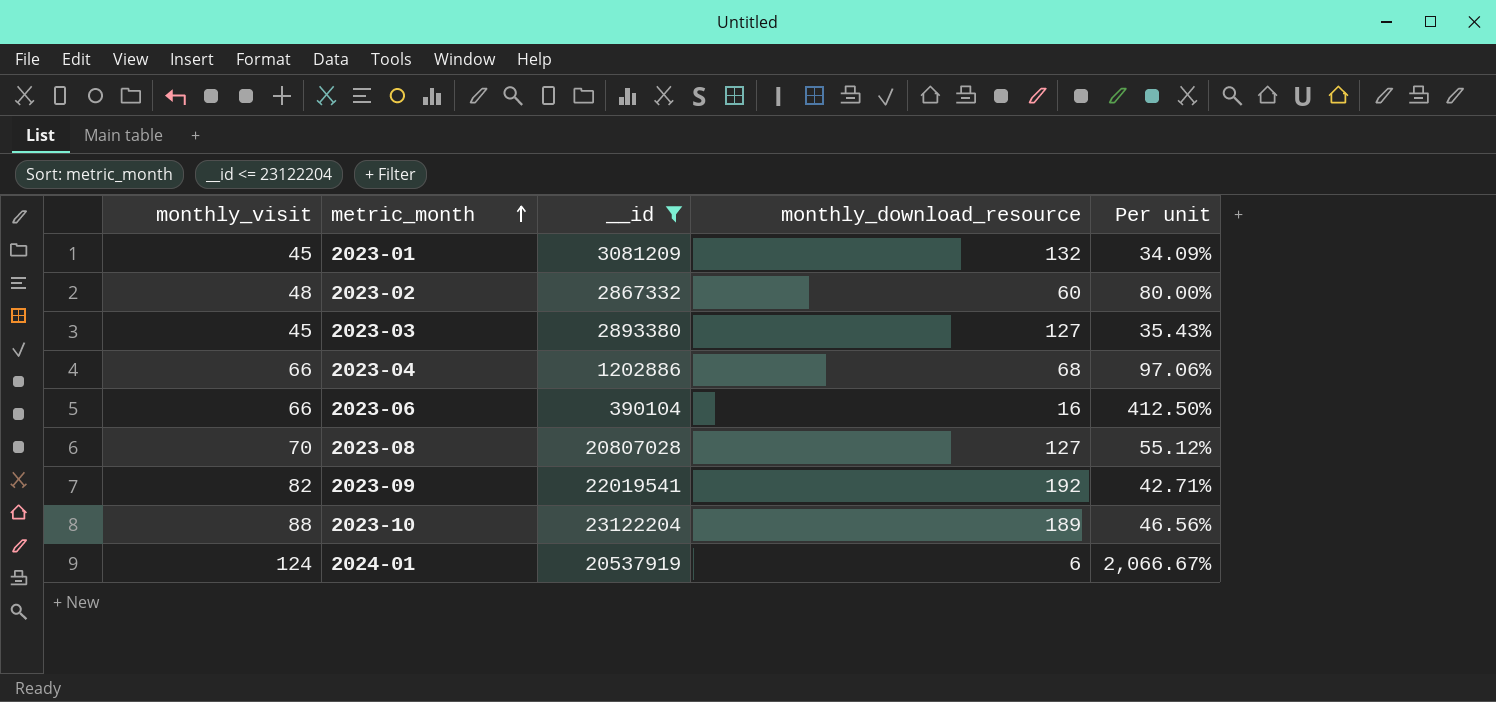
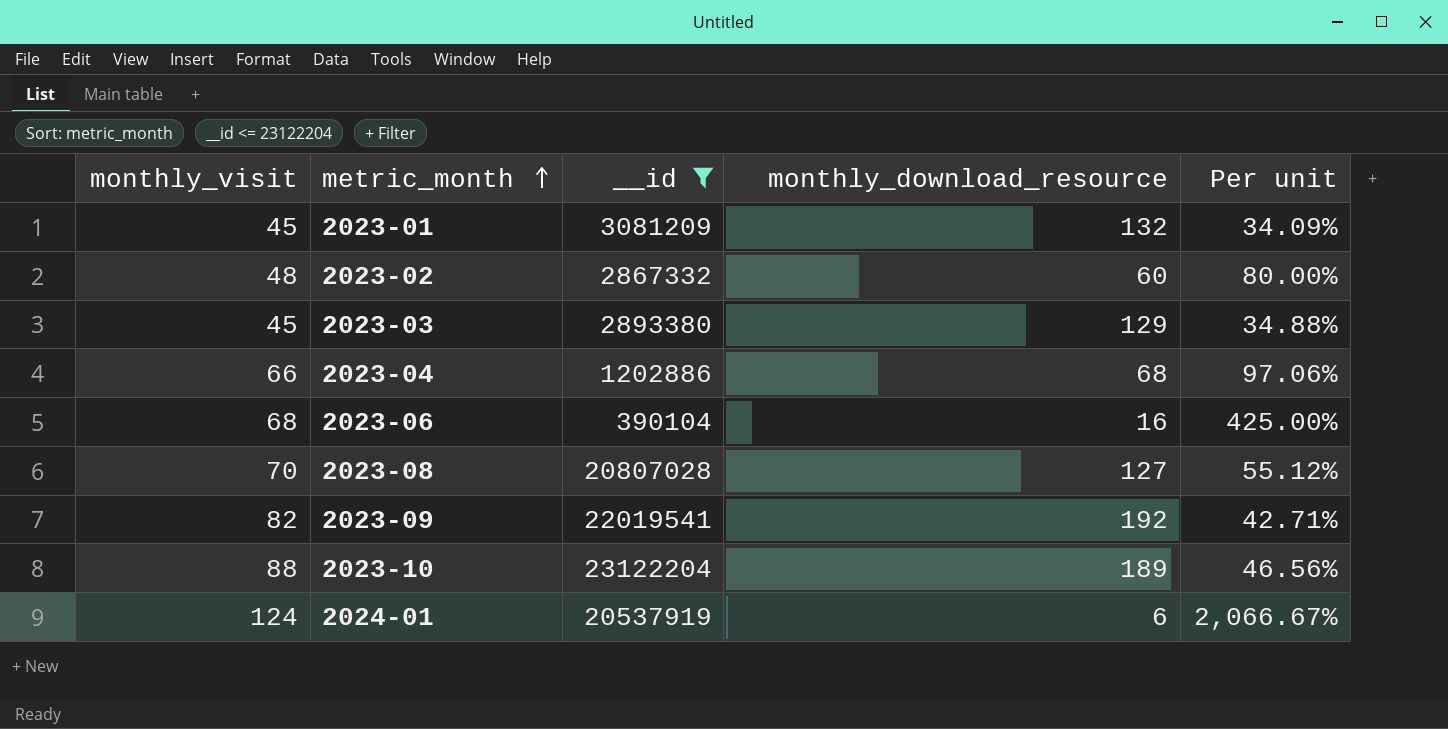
2023-03 | monthly_download_resource: 127 -> 129
2023-03 | Per unit: 35.43% -> 34.88%
2023-06 | monthly_visit: 66 -> 68
2023-06 | Per unit: 412.50% -> 425.00%

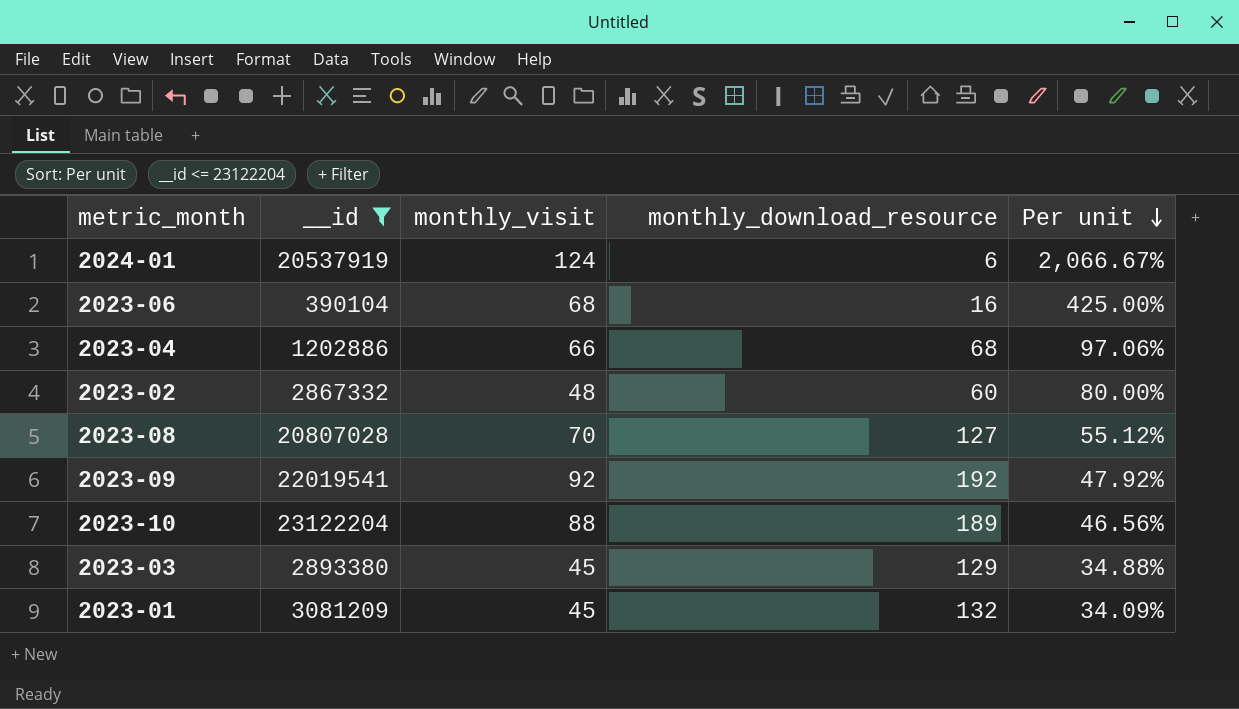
row order: metric_month ascending -> Per unit descending
column monthly_visit | position: 1 -> 3
2023-09 | monthly_visit: 82 -> 92
2023-09 | Per unit: 42.71% -> 47.92%

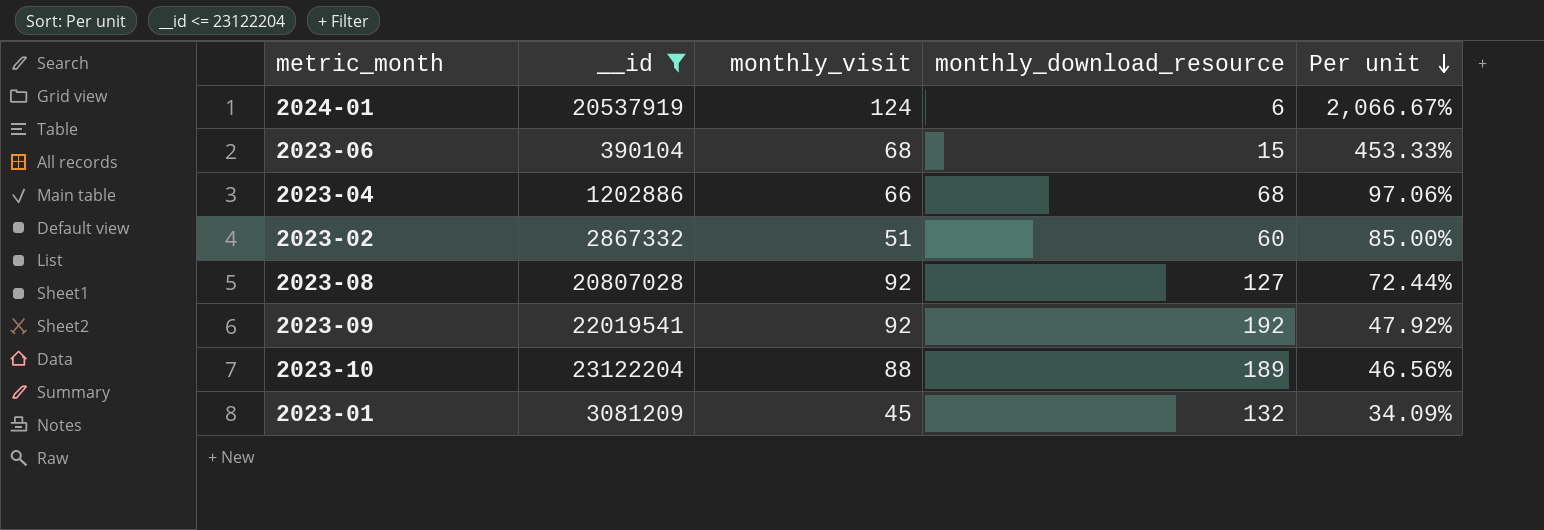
row 2023-03: 2893380 | 45 | 129 | 34.88% -> none
2023-06 | monthly_download_resource: 16 -> 15
2023-06 | Per unit: 425.00% -> 453.33%
2023-02 | monthly_visit: 48 -> 51
2023-02 | Per unit: 80.00% -> 85.00%
2023-08 | monthly_visit: 70 -> 92
2023-08 | Per unit: 55.12% -> 72.44%

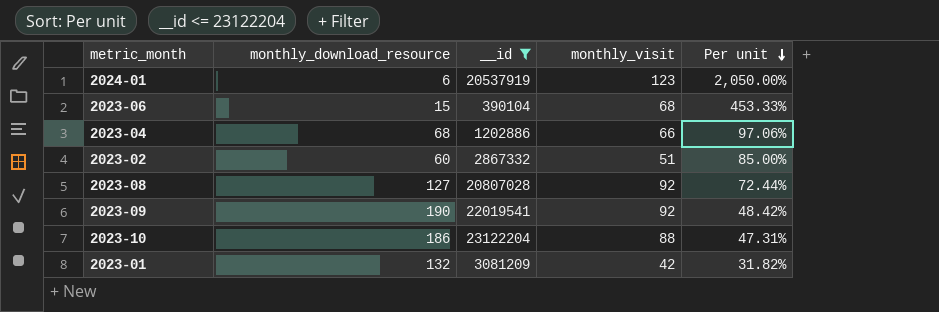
column monthly_download_resource | position: 4 -> 2
2024-01 | monthly_visit: 124 -> 123
2024-01 | Per unit: 2,066.67% -> 2,050.00%
2023-09 | monthly_download_resource: 192 -> 190
2023-09 | Per unit: 47.92% -> 48.42%
2023-10 | monthly_download_resource: 189 -> 186
2023-10 | Per unit: 46.56% -> 47.31%
2023-01 | monthly_visit: 45 -> 42
2023-01 | Per unit: 34.09% -> 31.82%

